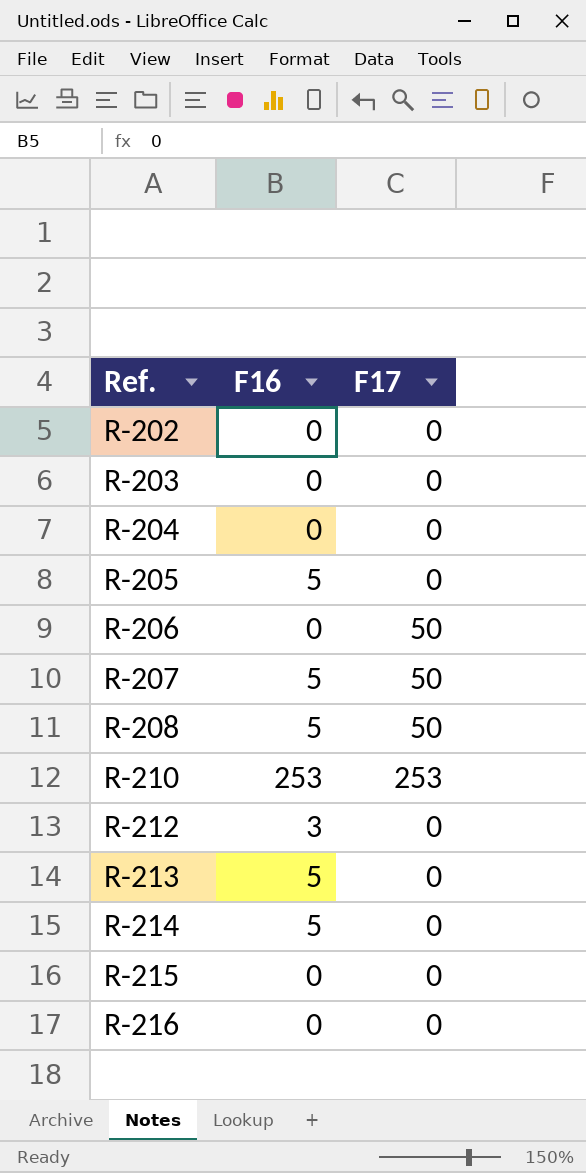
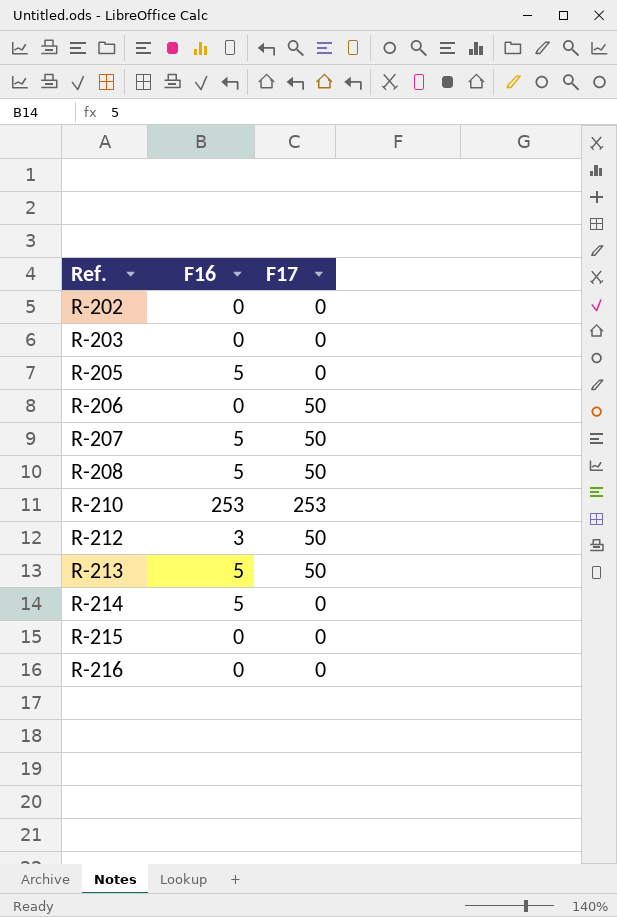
row R-204: 0 | 0 -> none
R-212 | F17: 0 -> 50
R-213 | F17: 0 -> 50

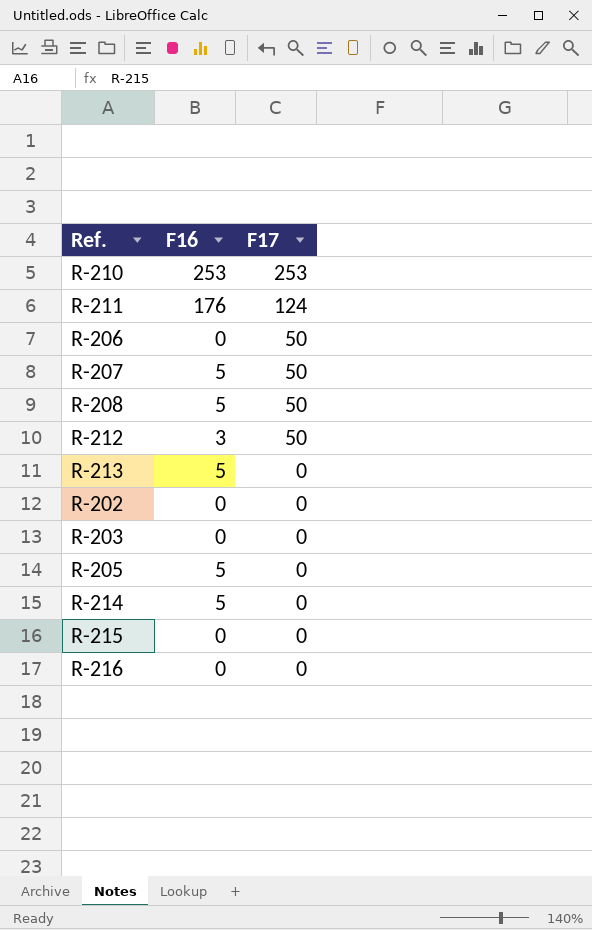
row order: Ref. ascending -> F17 descending
row R-211: none -> 176 | 124
R-213 | F17: 50 -> 0

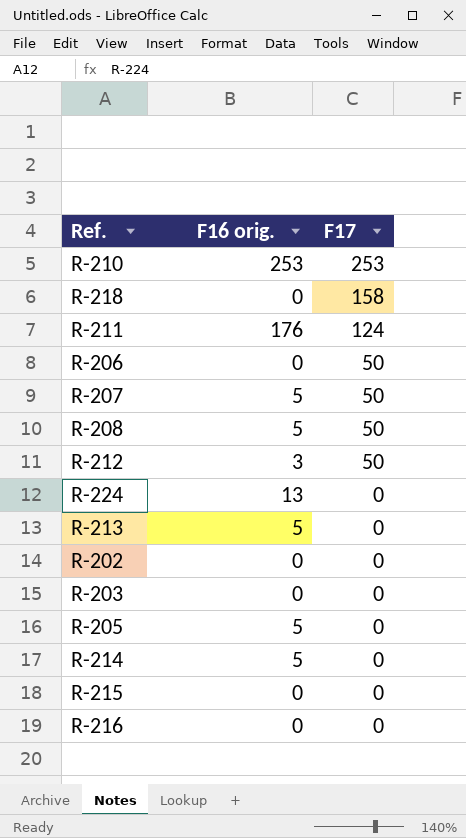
column name: F16 -> F16 orig.
row R-218: none -> 0 | 158
row R-224: none -> 13 | 0

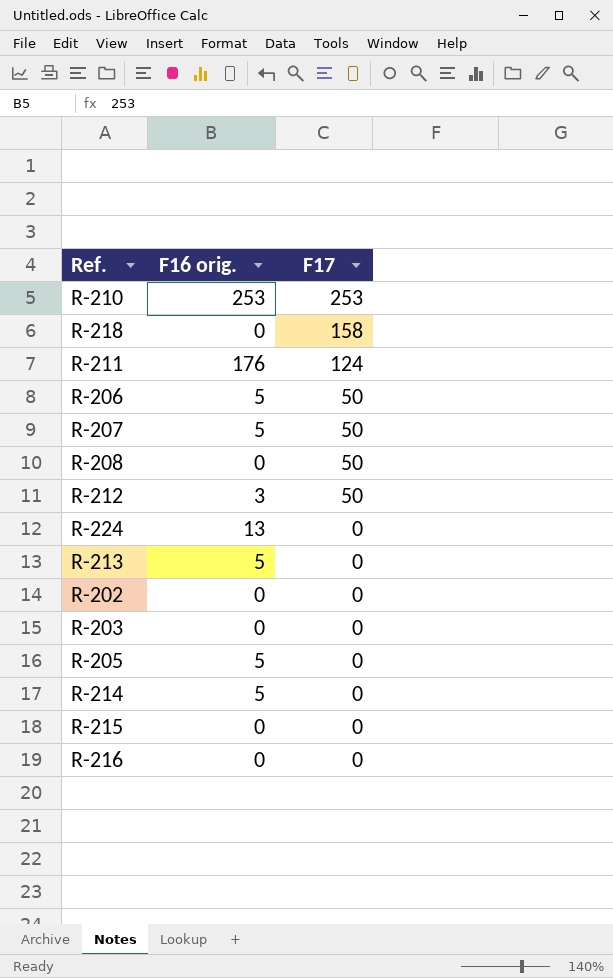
R-206 | F16 orig.: 0 -> 5
R-208 | F16 orig.: 5 -> 0

